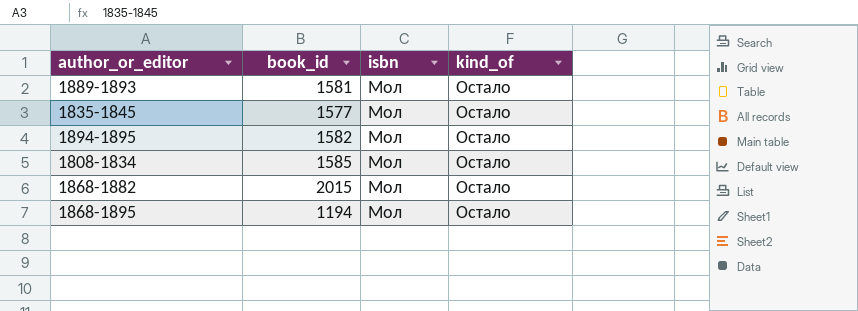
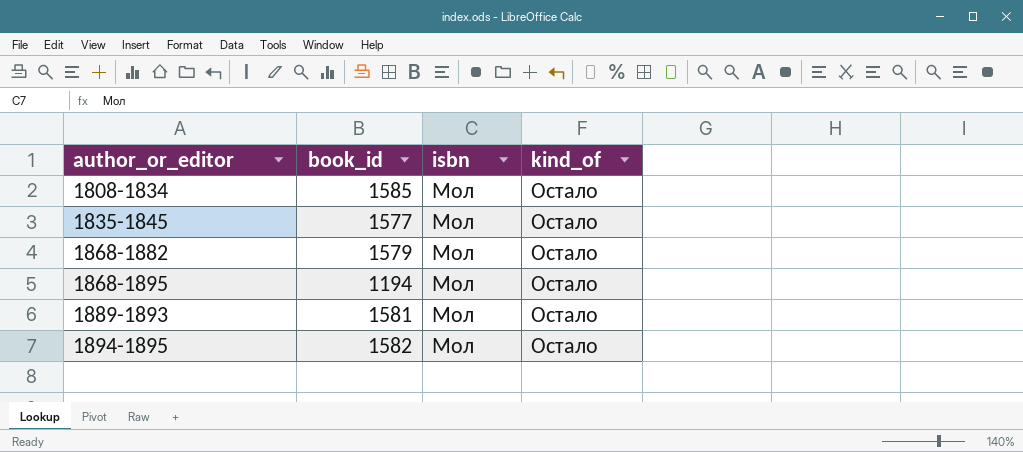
row order: none -> author_or_editor ascending
1868-1882 | book_id: 2015 -> 1579

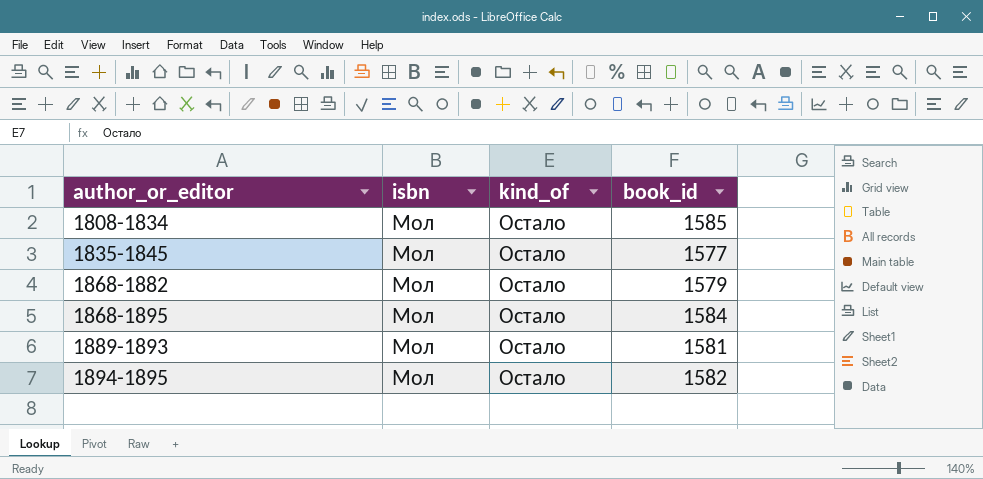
column book_id | position: 2 -> 4
1868-1895 | book_id: 1194 -> 1584

